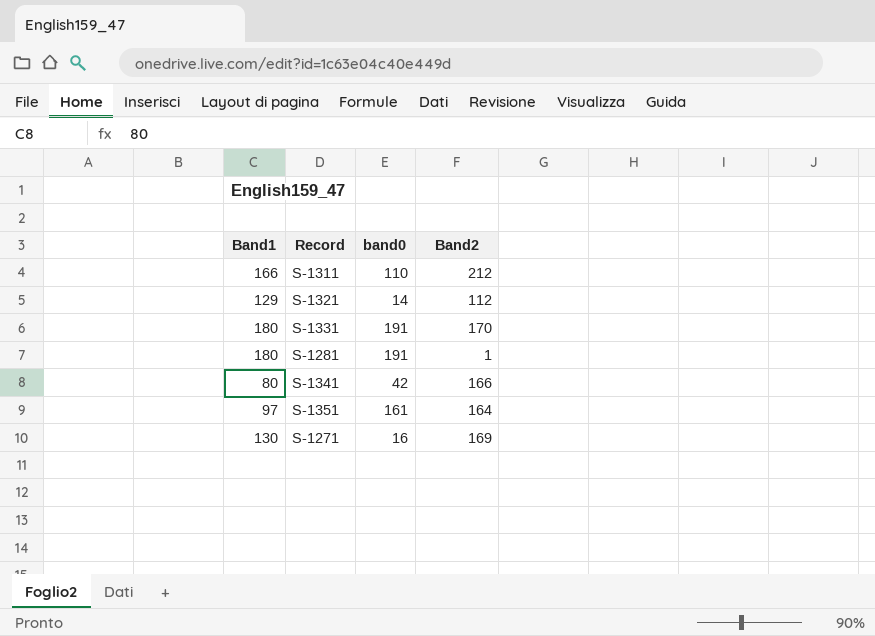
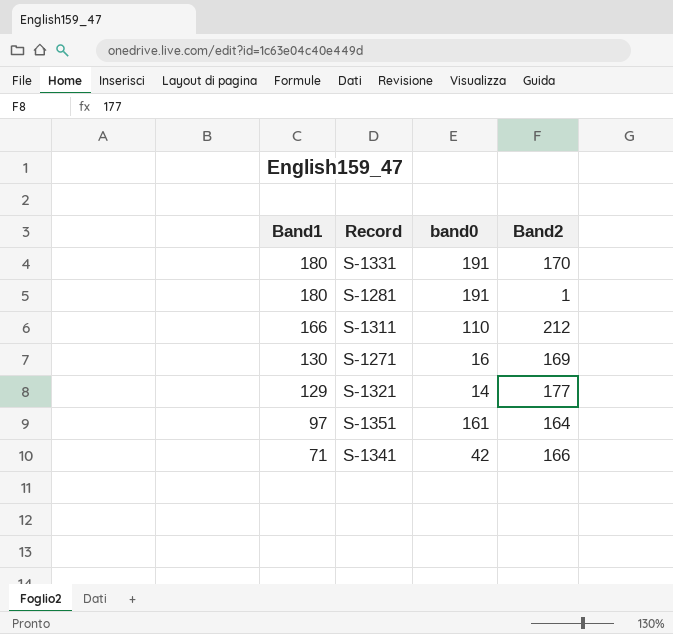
row order: none -> Band1 descending
S-1321 | Band2: 112 -> 177
S-1341 | Band1: 80 -> 71

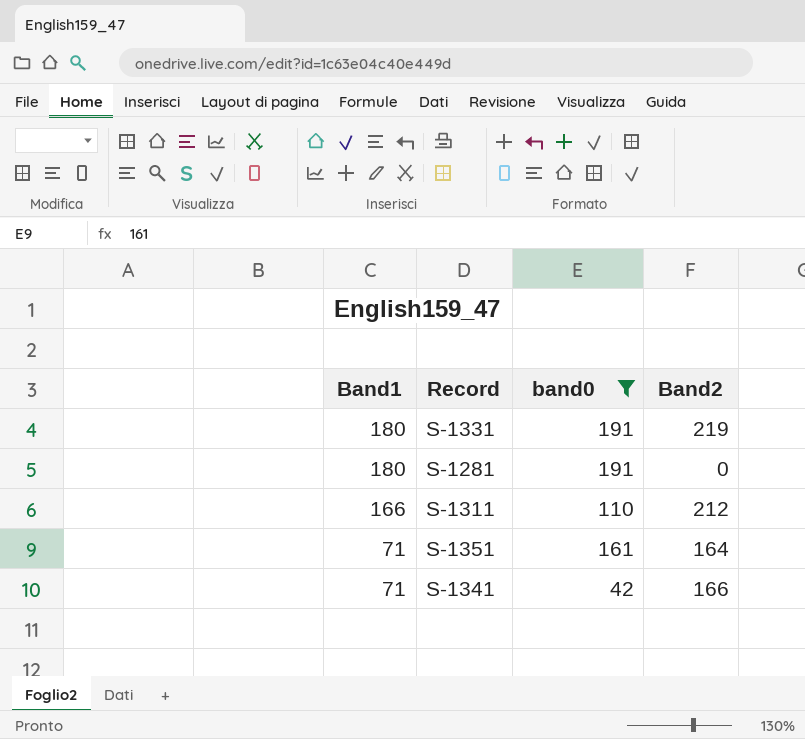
filter: none -> band0 >= 42
S-1331 | Band2: 170 -> 219
S-1281 | Band2: 1 -> 0
S-1351 | Band1: 97 -> 71

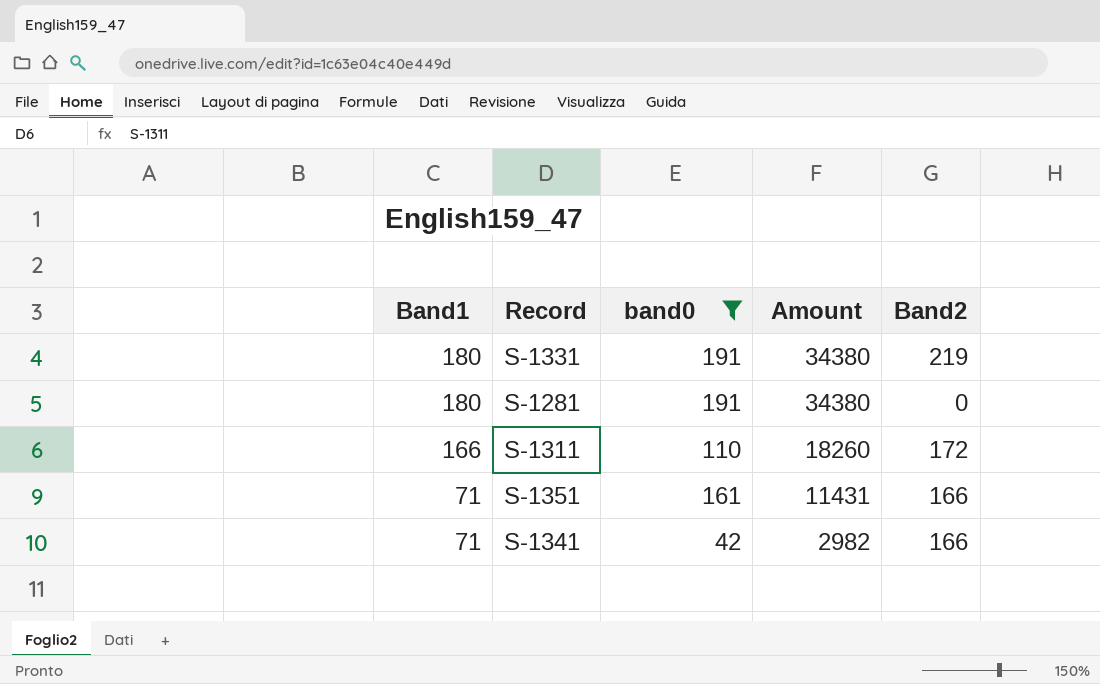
column Amount | formula: none -> [Band1] * [band0]
S-1311 | Band2: 212 -> 172
S-1351 | Band2: 164 -> 166

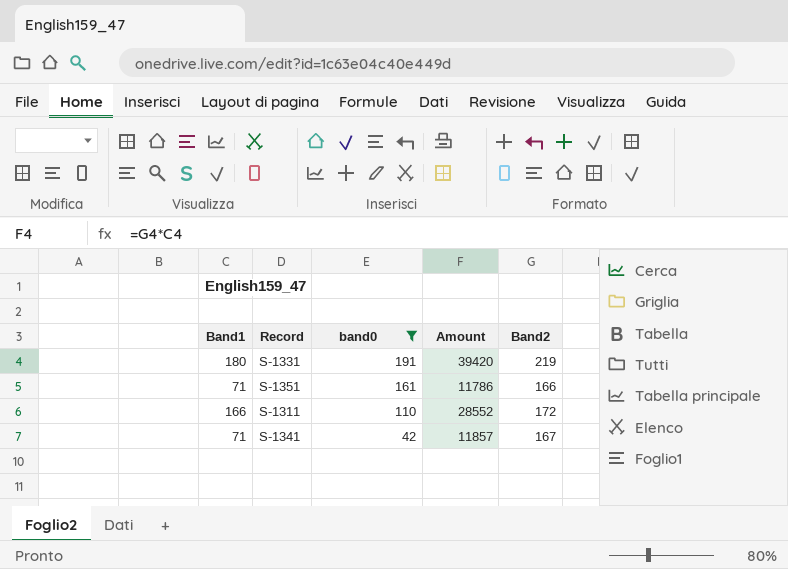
row order: Band1 descending -> band0 descending
column Amount | formula: [Band1] * [band0] -> [Band1] * [Band2]
row S-1281: 180 | 191 | 34380 | 0 -> none
S-1341 | Band2: 166 -> 167

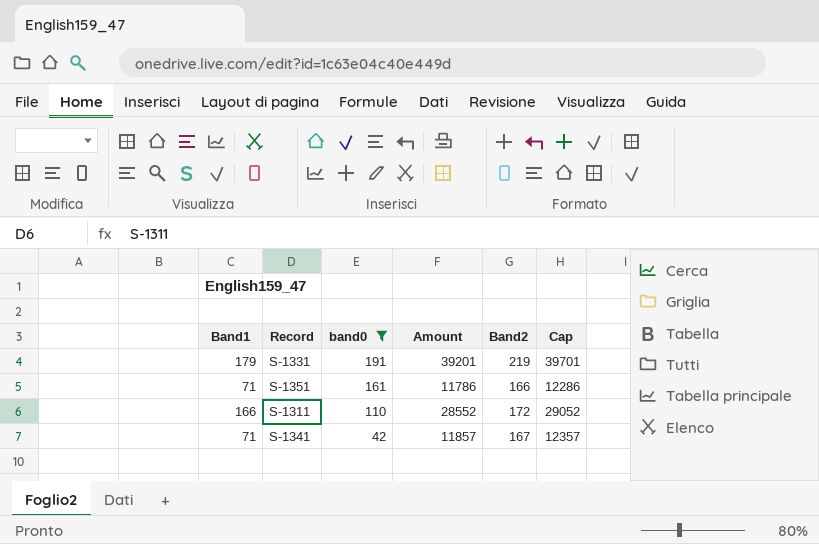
column Cap | formula: none -> [Amount] + 500
S-1331 | Band1: 180 -> 179
S-1331 | Amount: 39420 -> 39201

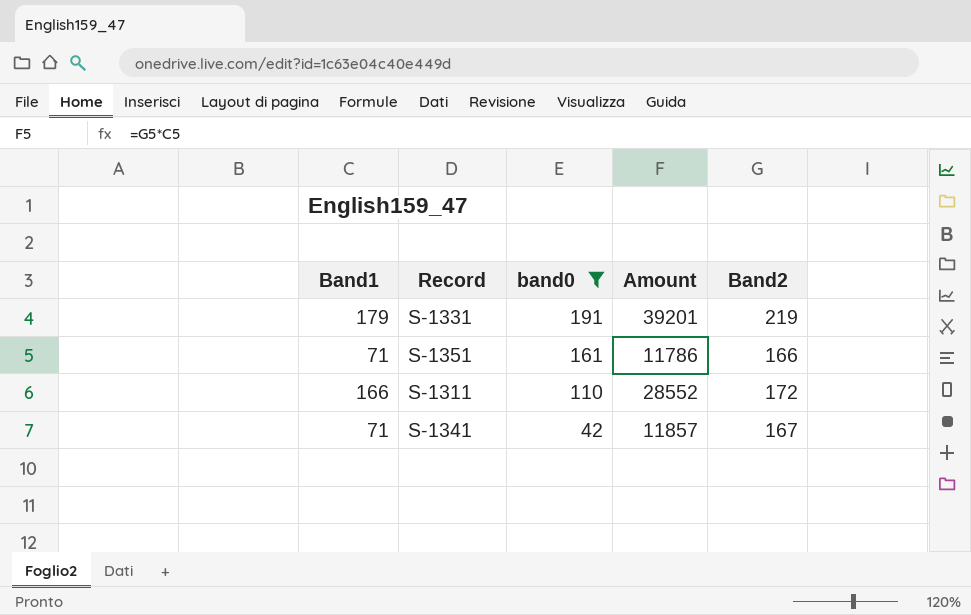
column Cap | formula: [Amount] + 500 -> none

